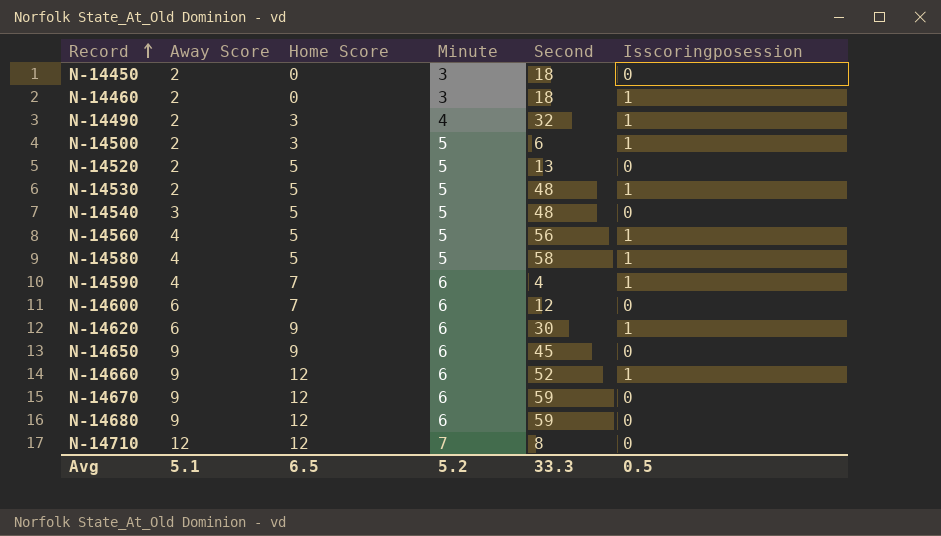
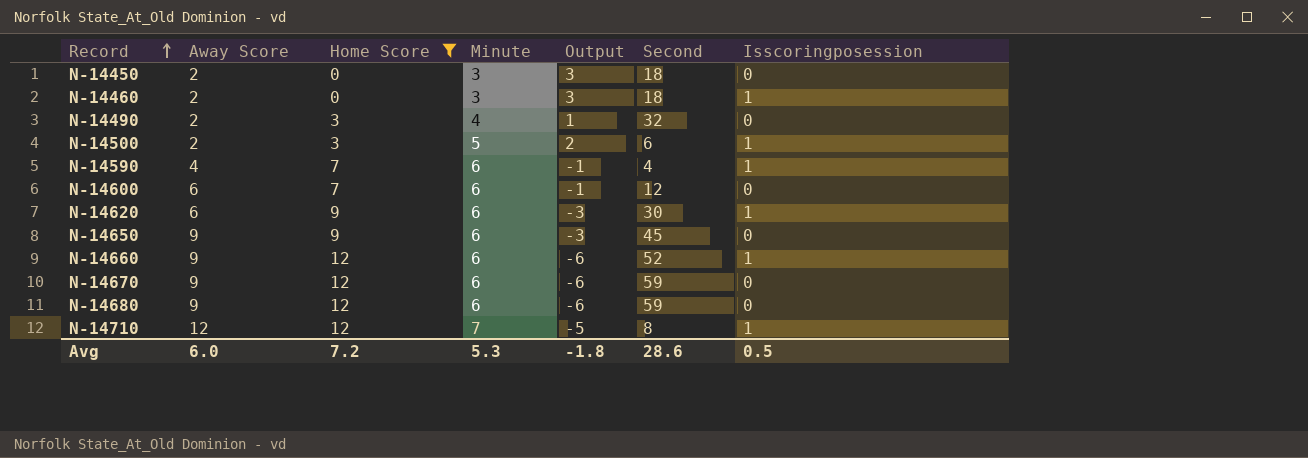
filter: none -> Home Score != 5
column Output | formula: none -> [Minute] - [Home Score]
N-14490 | Isscoringposession: 1 -> 0
N-14710 | Isscoringposession: 0 -> 1
Avg | Away Score: 5.1 -> 6.0
Avg | Home Score: 6.5 -> 7.2
Avg | Minute: 5.2 -> 5.3
Avg | Second: 33.3 -> 28.6

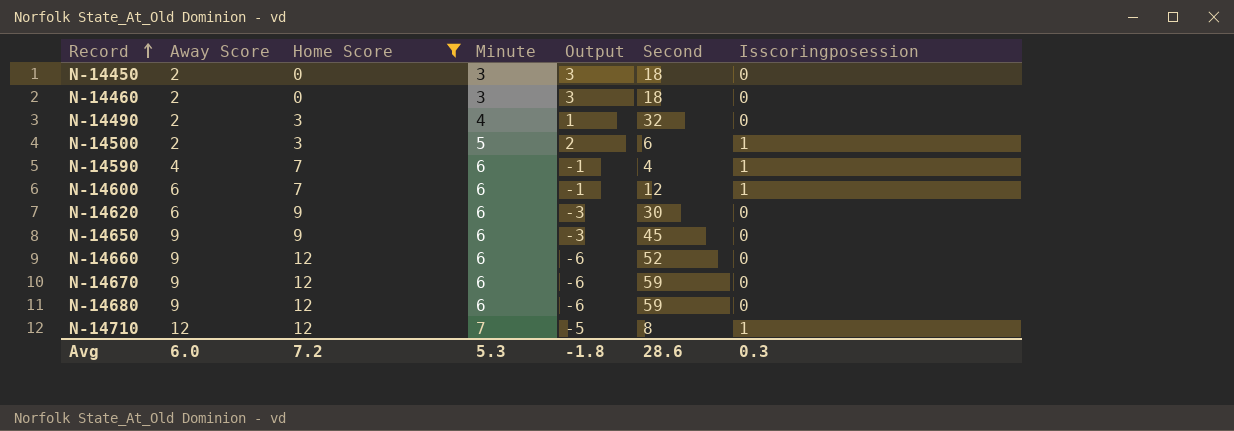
N-14460 | Isscoringposession: 1 -> 0
N-14600 | Isscoringposession: 0 -> 1
N-14620 | Isscoringposession: 1 -> 0
N-14660 | Isscoringposession: 1 -> 0
Avg | Isscoringposession: 0.5 -> 0.3

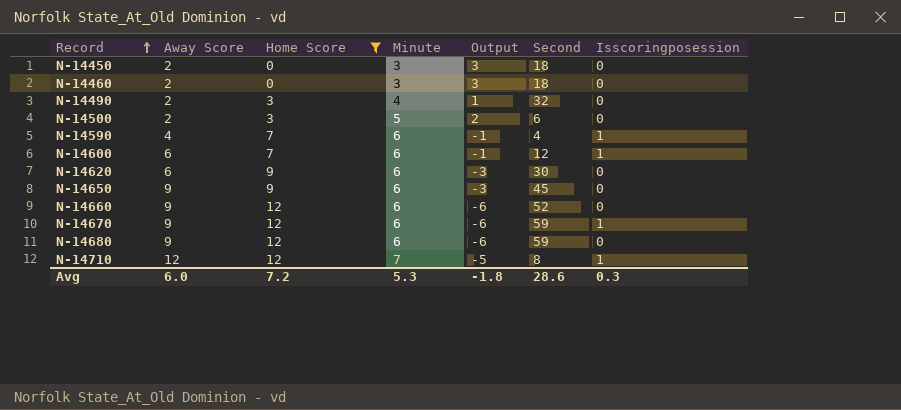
N-14500 | Isscoringposession: 1 -> 0
N-14670 | Isscoringposession: 0 -> 1

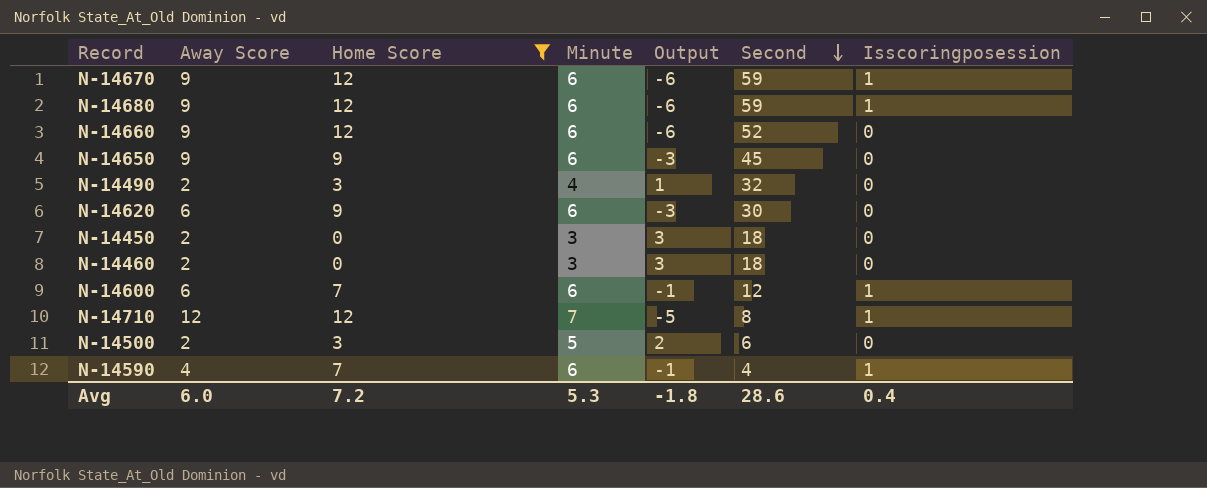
row order: Record ascending -> Second descending
N-14680 | Isscoringposession: 0 -> 1
Avg | Isscoringposession: 0.3 -> 0.4

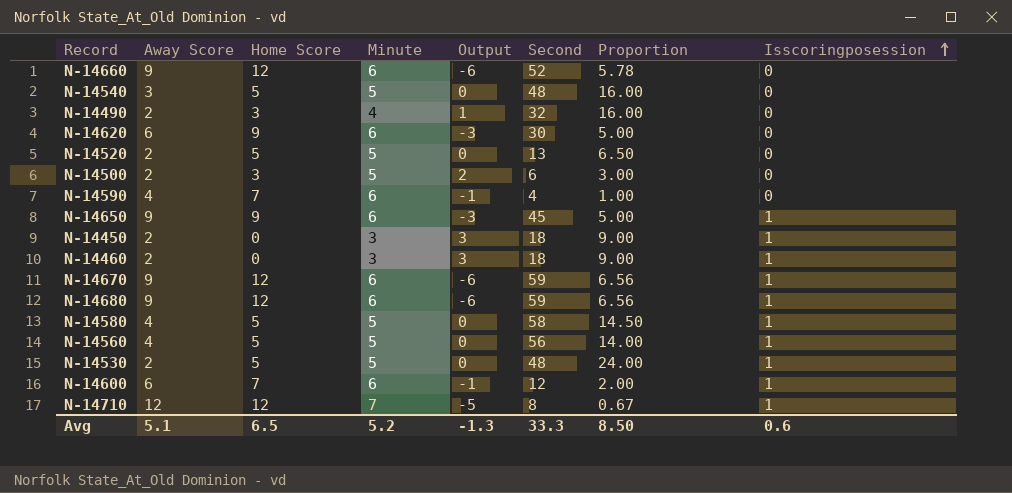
filter: Home Score != 5 -> none
row order: Second descending -> Isscoringposession ascending
column Proportion | formula: none -> [Second] / [Away Score]
N-14590 | Isscoringposession: 1 -> 0
N-14650 | Isscoringposession: 0 -> 1
N-14450 | Isscoringposession: 0 -> 1
N-14460 | Isscoringposession: 0 -> 1
Avg | Away Score: 6.0 -> 5.1
Avg | Home Score: 7.2 -> 6.5
Avg | Minute: 5.3 -> 5.2
Avg | Output: -1.8 -> -1.3
Avg | Second: 28.6 -> 33.3
Avg | Isscoringposession: 0.4 -> 0.6

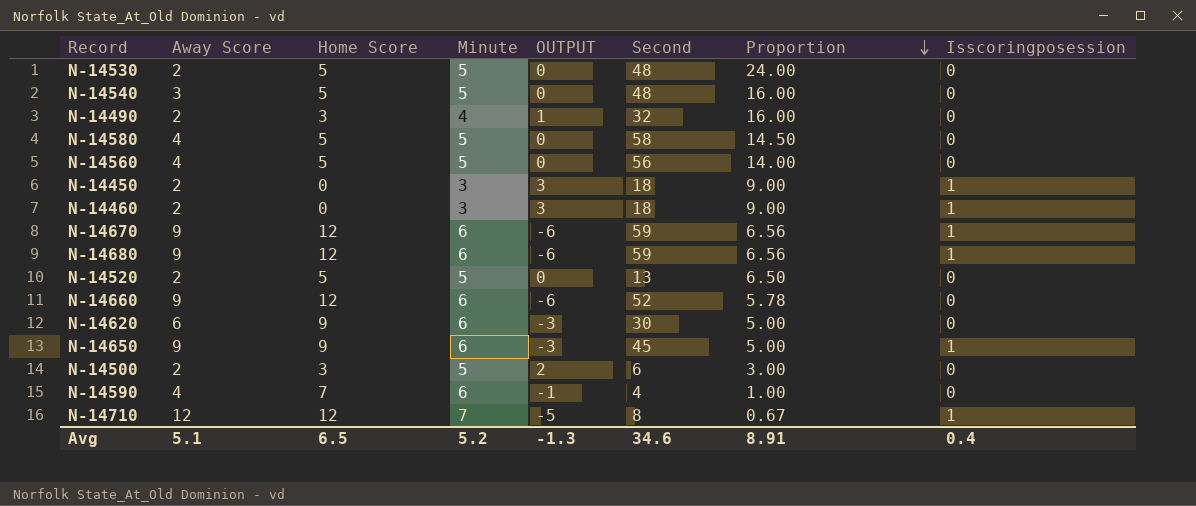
row order: Isscoringposession ascending -> Proportion descending
column name: Output -> OUTPUT
row N-14600: 6 | 7 | 6 | -1 | 12 | 2.00 | 1 -> none
N-14530 | Isscoringposession: 1 -> 0
N-14580 | Isscoringposession: 1 -> 0
N-14560 | Isscoringposession: 1 -> 0
Avg | Second: 33.3 -> 34.6
Avg | Proportion: 8.50 -> 8.91
Avg | Isscoringposession: 0.6 -> 0.4

